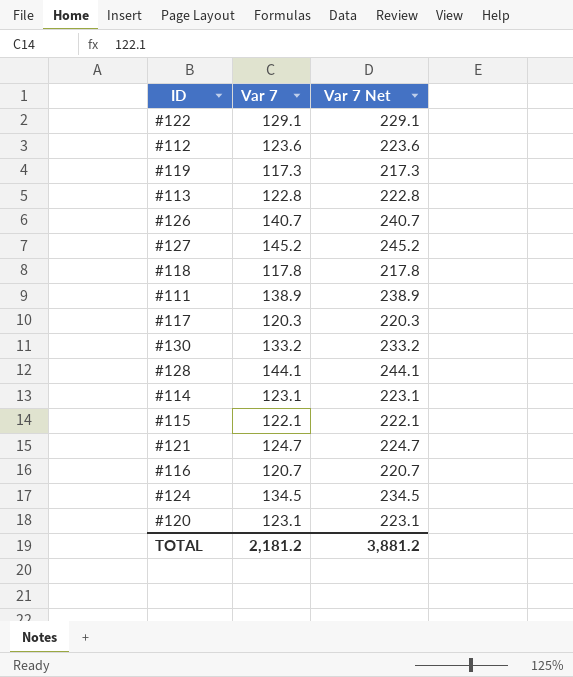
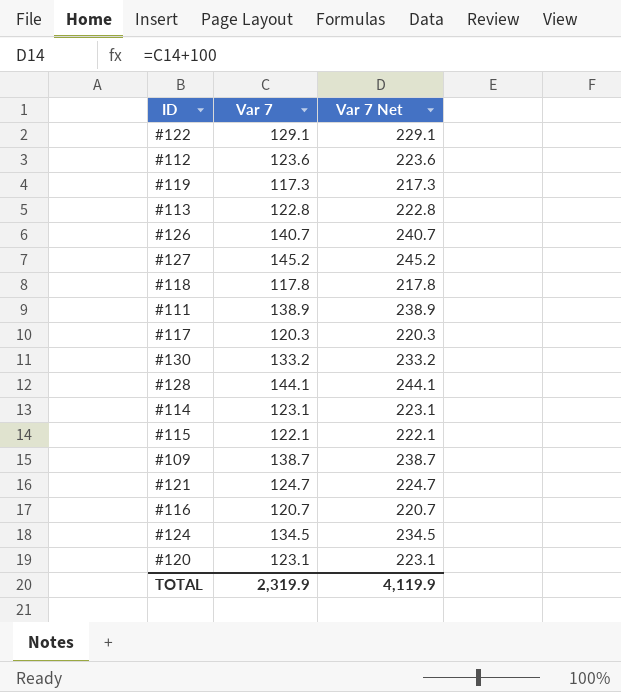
row #109: none -> 138.7 | 238.7
TOTAL | Var 7: 2,181.2 -> 2,319.9
TOTAL | Var 7 Net: 3,881.2 -> 4,119.9

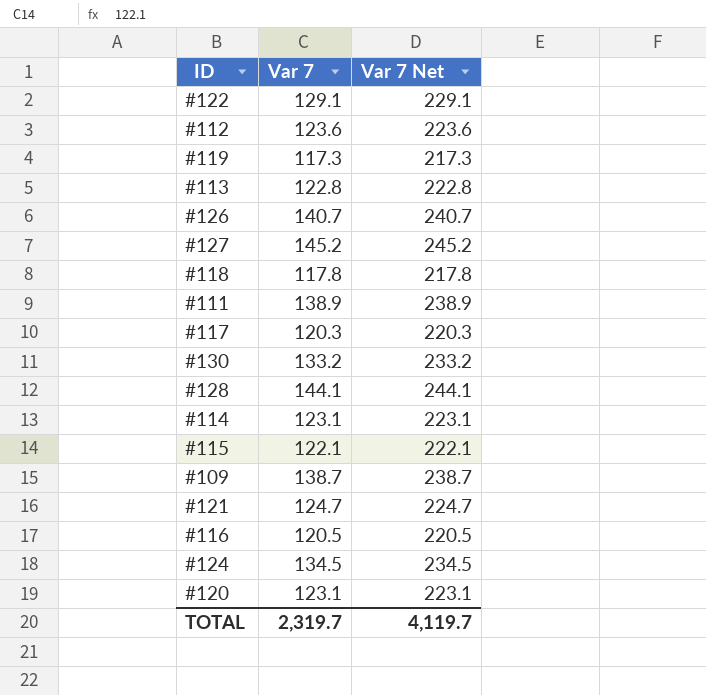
#116 | Var 7: 120.7 -> 120.5
#116 | Var 7 Net: 220.7 -> 220.5
TOTAL | Var 7: 2,319.9 -> 2,319.7
TOTAL | Var 7 Net: 4,119.9 -> 4,119.7

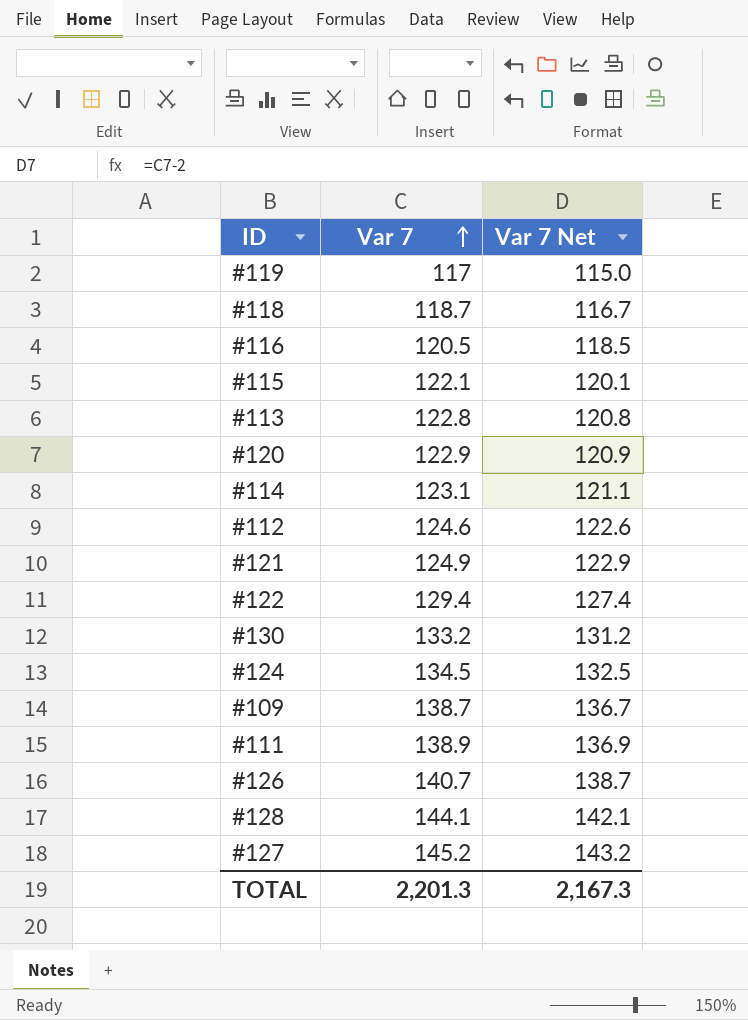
row order: none -> Var 7 ascending
column Var 7 Net | formula: [Var 7] + 100 -> [Var 7] - 2
row #117: 120.3 | 220.3 -> none
#119 | Var 7: 117.3 -> 117
#118 | Var 7: 117.8 -> 118.7
#120 | Var 7: 123.1 -> 122.9
#112 | Var 7: 123.6 -> 124.6
#121 | Var 7: 124.7 -> 124.9
#122 | Var 7: 129.1 -> 129.4
TOTAL | Var 7: 2,319.7 -> 2,201.3
TOTAL | Var 7 Net: 4,119.7 -> 2,167.3

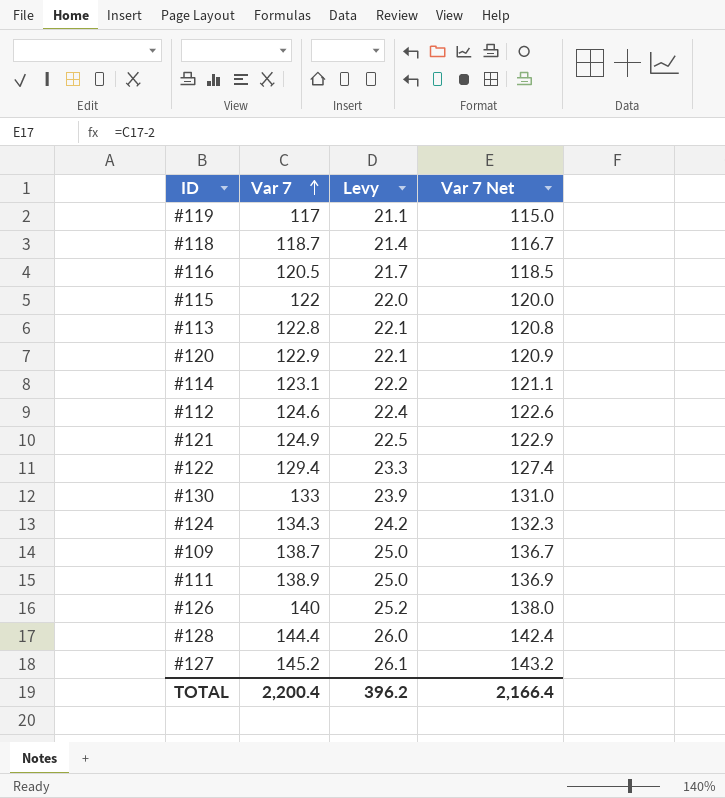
column Levy | formula: none -> [Var 7] * 0.18
#115 | Var 7: 122.1 -> 122
#115 | Var 7 Net: 120.1 -> 120.0
#130 | Var 7: 133.2 -> 133
#130 | Var 7 Net: 131.2 -> 131.0
#124 | Var 7: 134.5 -> 134.3
#124 | Var 7 Net: 132.5 -> 132.3
#126 | Var 7: 140.7 -> 140
#126 | Var 7 Net: 138.7 -> 138.0
#128 | Var 7: 144.1 -> 144.4
#128 | Var 7 Net: 142.1 -> 142.4
TOTAL | Var 7: 2,201.3 -> 2,200.4
TOTAL | Var 7 Net: 2,167.3 -> 2,166.4

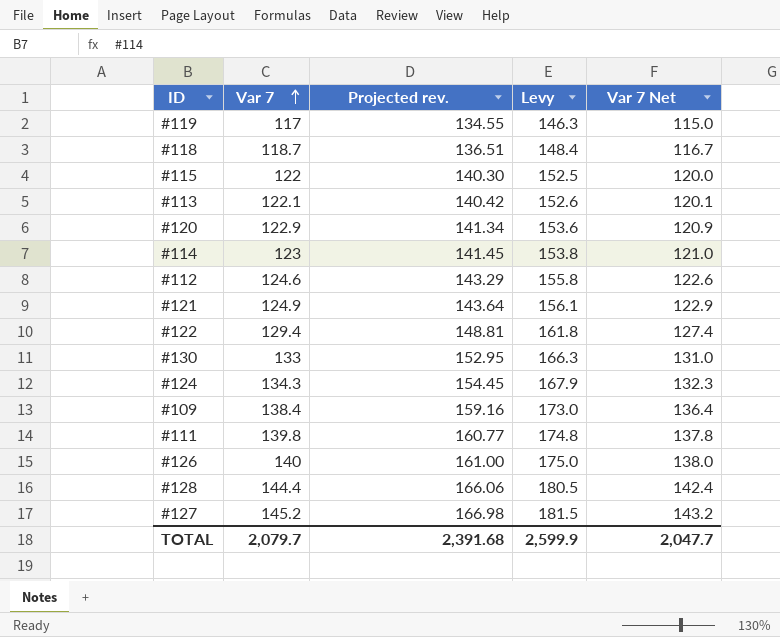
column Projected rev. | formula: none -> [Var 7] * 1.15
column Levy | formula: [Var 7] * 0.18 -> [Var 7] * 1.25
row #116: 120.5 | 21.7 | 118.5 -> none
#113 | Var 7: 122.8 -> 122.1
#113 | Var 7 Net: 120.8 -> 120.1
#114 | Var 7: 123.1 -> 123
#114 | Var 7 Net: 121.1 -> 121.0
#109 | Var 7: 138.7 -> 138.4
#109 | Var 7 Net: 136.7 -> 136.4
#111 | Var 7: 138.9 -> 139.8
#111 | Var 7 Net: 136.9 -> 137.8
TOTAL | Var 7: 2,200.4 -> 2,079.7
TOTAL | Levy: 396.2 -> 2,599.9
TOTAL | Var 7 Net: 2,166.4 -> 2,047.7

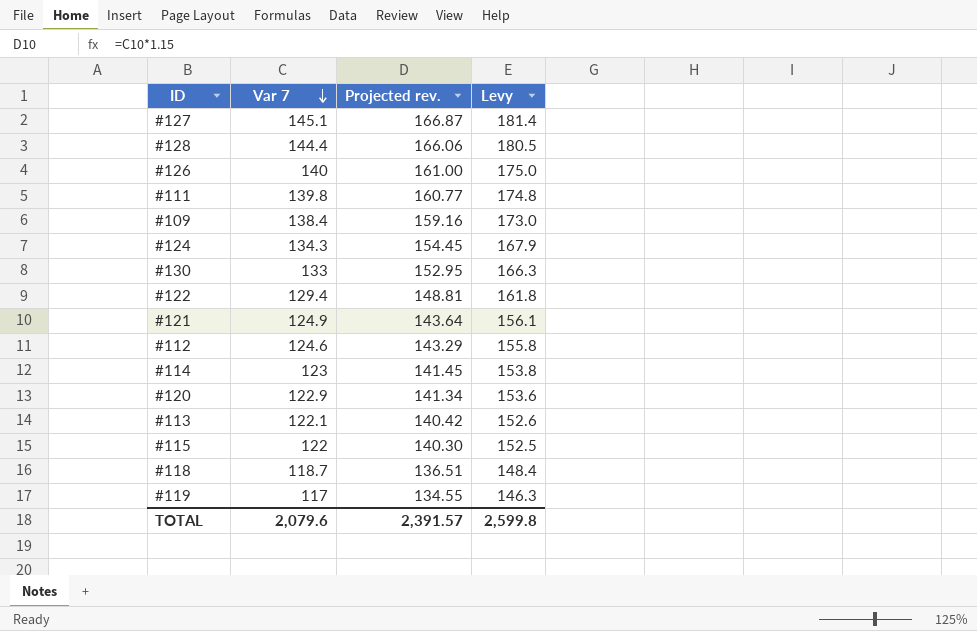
row order: Var 7 ascending -> Var 7 descending
column Var 7 Net | formula: [Var 7] - 2 -> none
#127 | Var 7: 145.2 -> 145.1
#127 | Projected rev.: 166.98 -> 166.87
#127 | Levy: 181.5 -> 181.4
TOTAL | Var 7: 2,079.7 -> 2,079.6
TOTAL | Projected rev.: 2,391.68 -> 2,391.57
TOTAL | Levy: 2,599.9 -> 2,599.8

